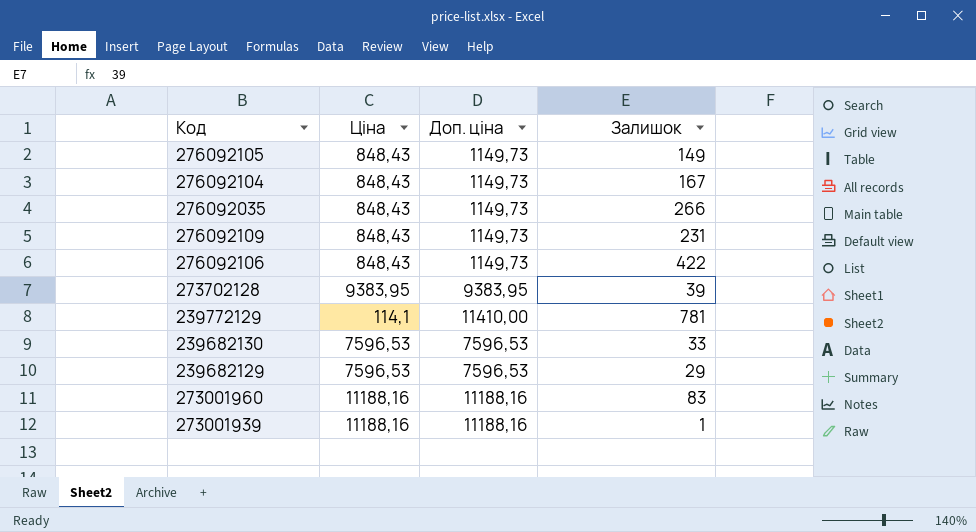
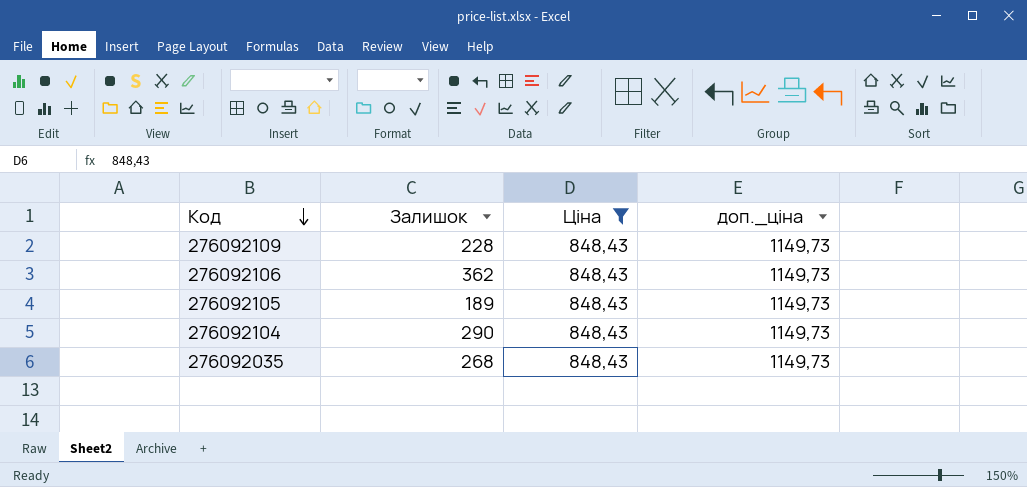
filter: none -> Ціна = 848,43
row order: none -> Код descending
column Залишок | position: 4 -> 2
column name: Доп. ціна -> доп._ціна
276092109 | Залишок: 231 -> 228
276092106 | Залишок: 422 -> 362
276092105 | Залишок: 149 -> 189
276092104 | Залишок: 167 -> 290
276092035 | Залишок: 266 -> 268

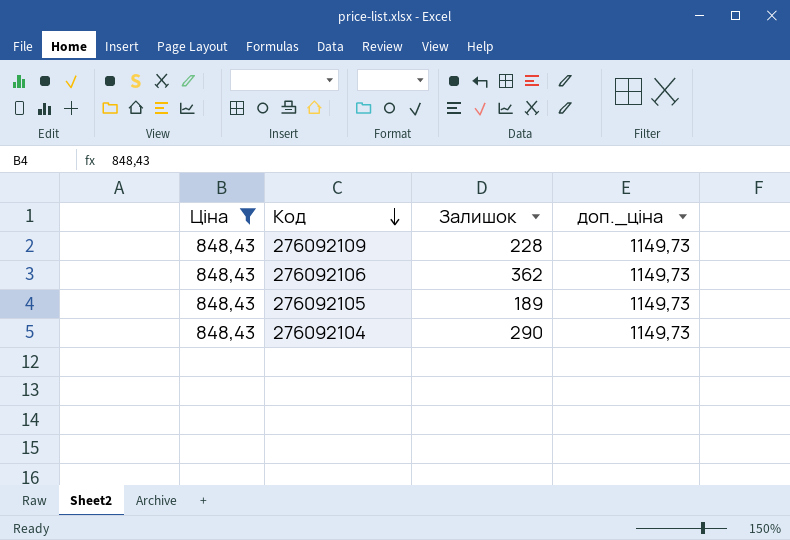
column Ціна | position: 3 -> 1
row 276092035: 268 | 848,43 | 1149,73 -> none

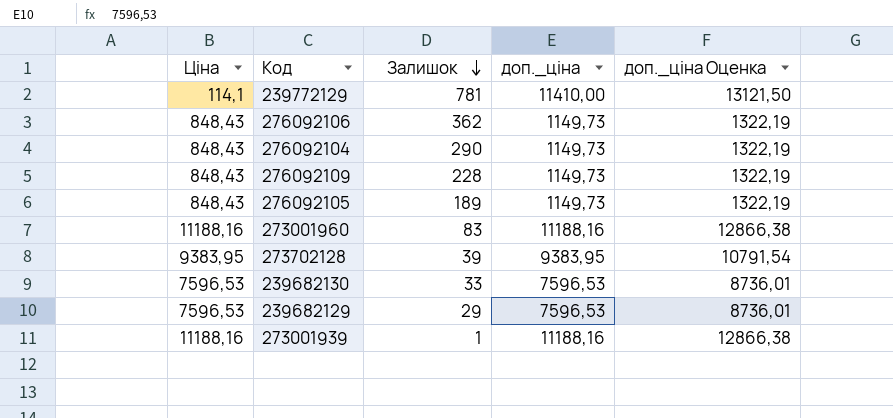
filter: Ціна = 848,43 -> none
row order: Код descending -> Залишок descending
column доп._ціна Оценка | formula: none -> [доп._ціна] * 1,15

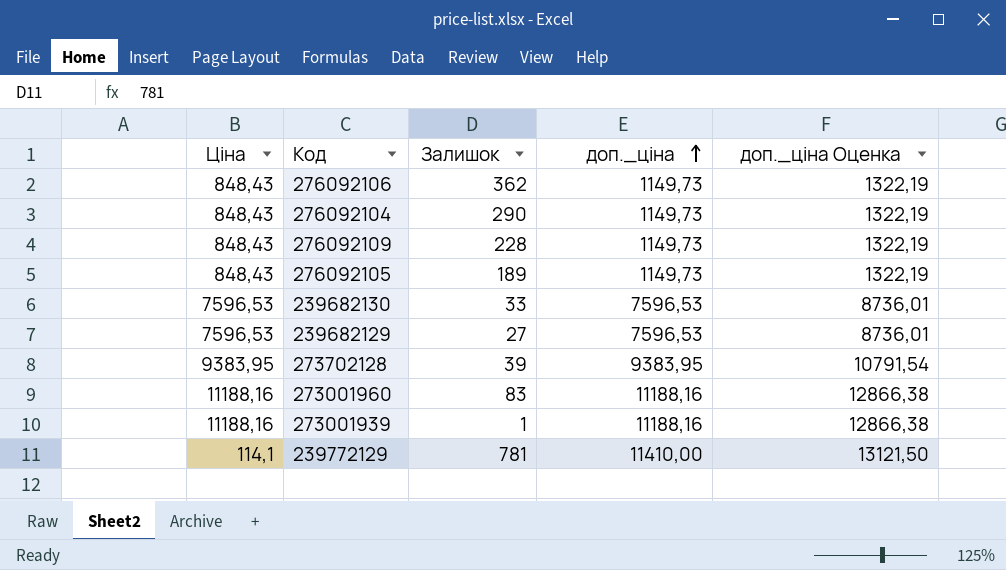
row order: Залишок descending -> доп._ціна ascending
239682129 | Залишок: 29 -> 27

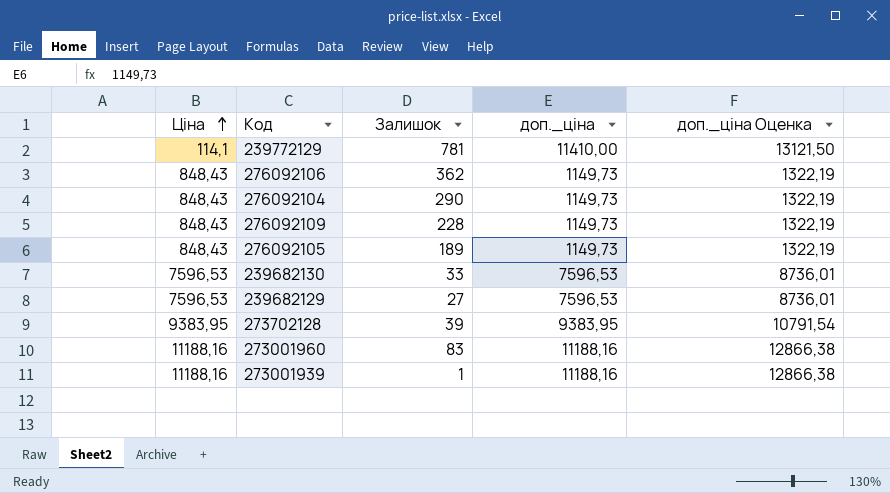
row order: доп._ціна ascending -> Ціна ascending

